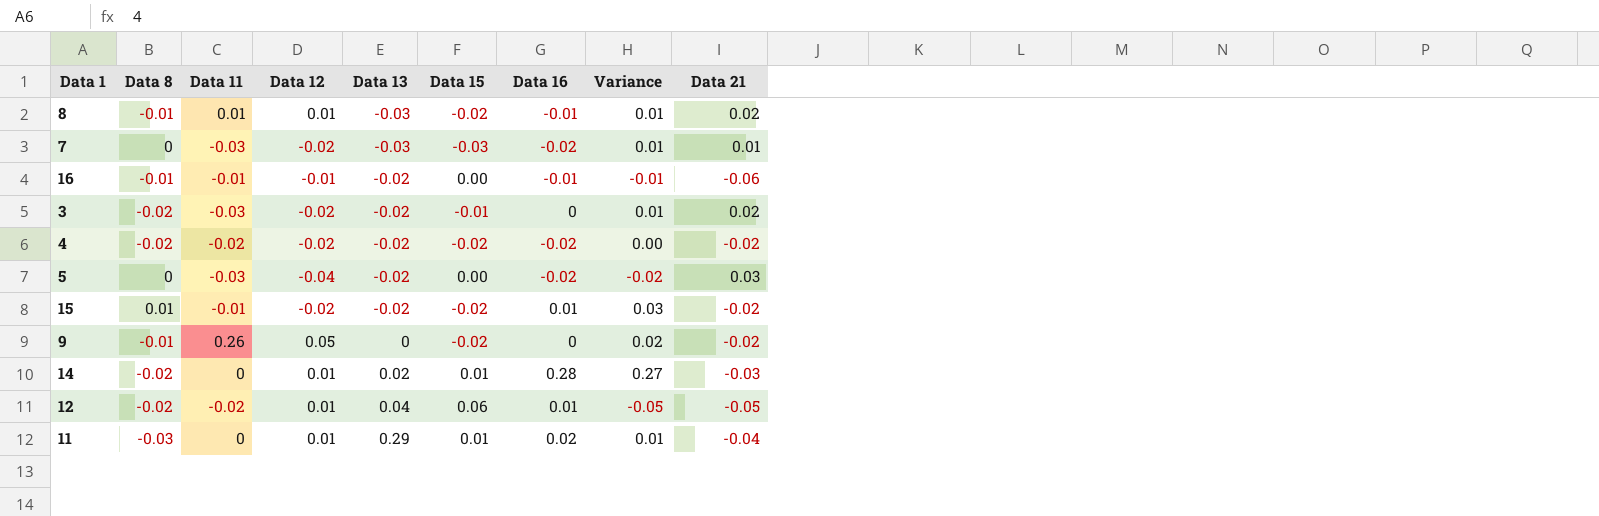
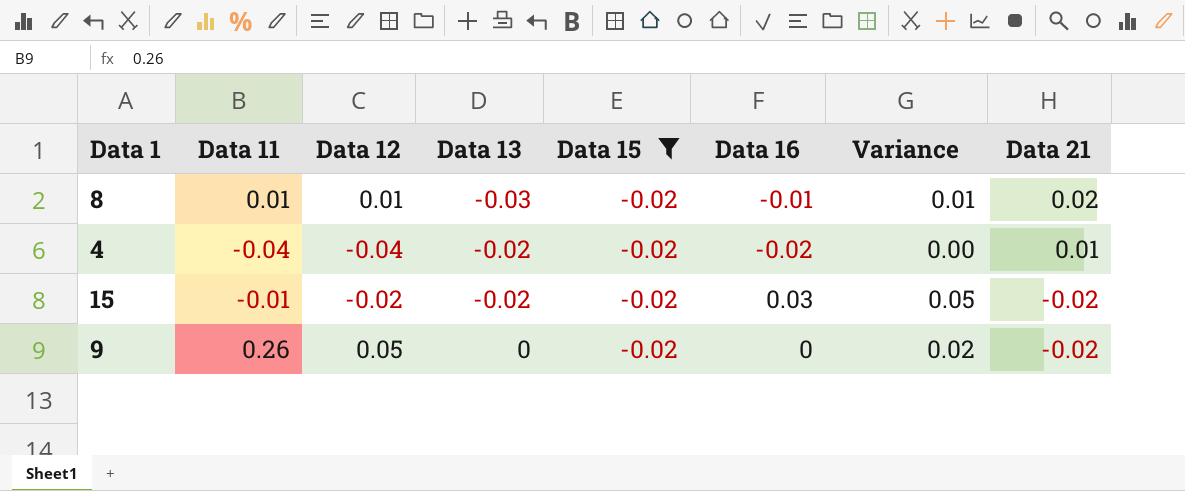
filter: none -> Data 15 = -0.02
column Data 8 | position: 2 -> none
4 | Data 11: -0.02 -> -0.04
4 | Data 12: -0.02 -> -0.04
4 | Data 21: -0.02 -> 0.01
15 | Data 16: 0.01 -> 0.03
15 | Variance: 0.03 -> 0.05

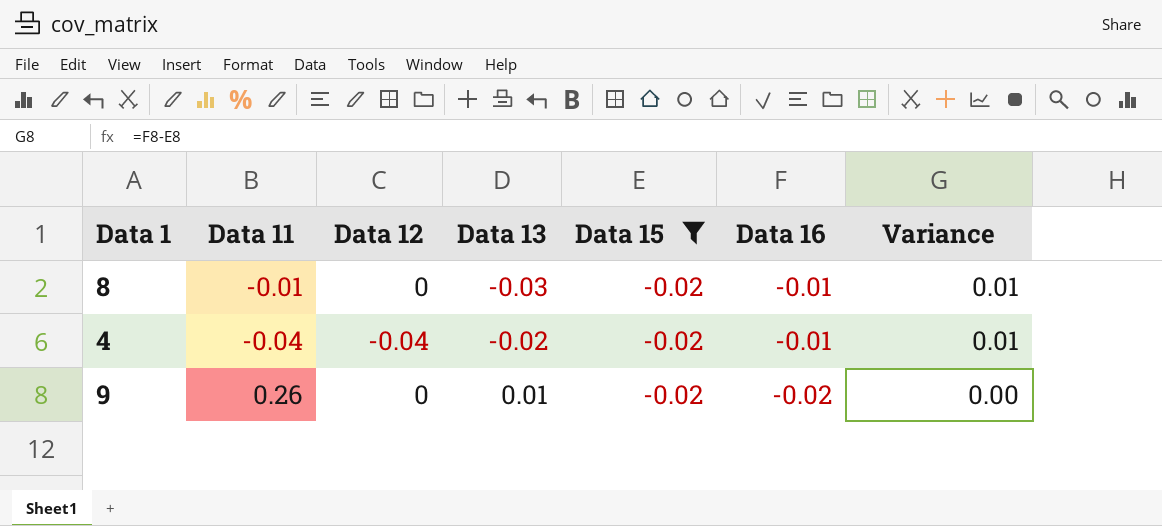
column Data 21 | position: 8 -> none
row 15: -0.01 | -0.02 | -0.02 | -0.02 | 0.03 | 0.05 | -0.02 -> none
8 | Data 11: 0.01 -> -0.01
8 | Data 12: 0.01 -> 0
4 | Data 16: -0.02 -> -0.01
4 | Variance: 0.00 -> 0.01
9 | Data 12: 0.05 -> 0
9 | Data 13: 0 -> 0.01
9 | Data 16: 0 -> -0.02
9 | Variance: 0.02 -> 0.00

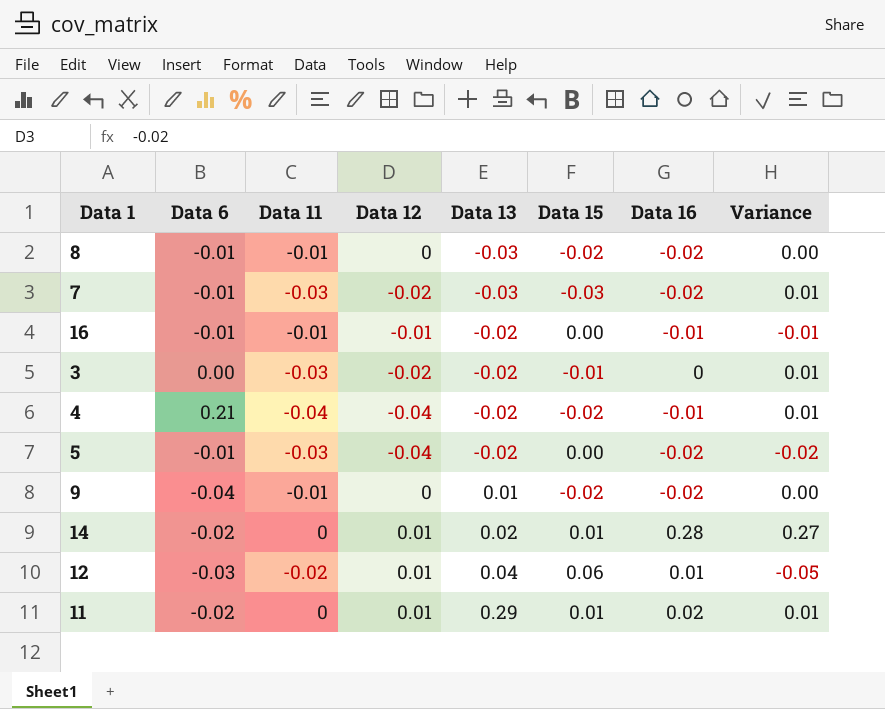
filter: Data 15 = -0.02 -> none
column Data 6 | position: none -> 2
8 | Data 16: -0.01 -> -0.02
8 | Variance: 0.01 -> 0.00
9 | Data 11: 0.26 -> -0.01

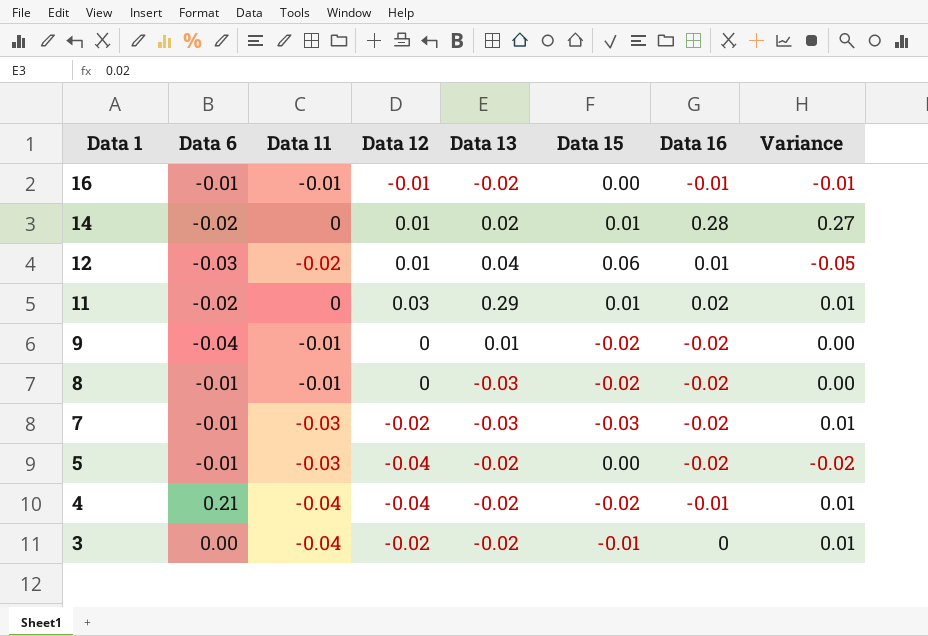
row order: Data 13 ascending -> Data 1 descending
11 | Data 12: 0.01 -> 0.03
3 | Data 11: -0.03 -> -0.04

